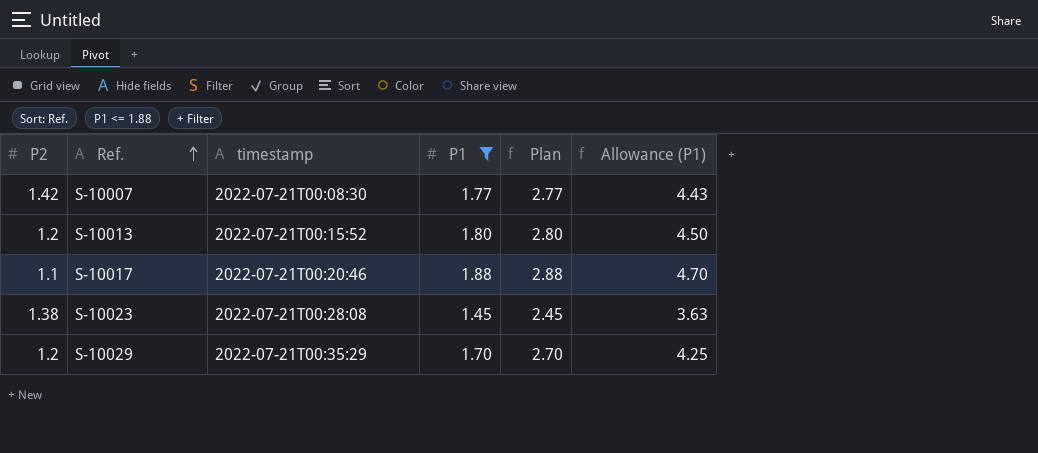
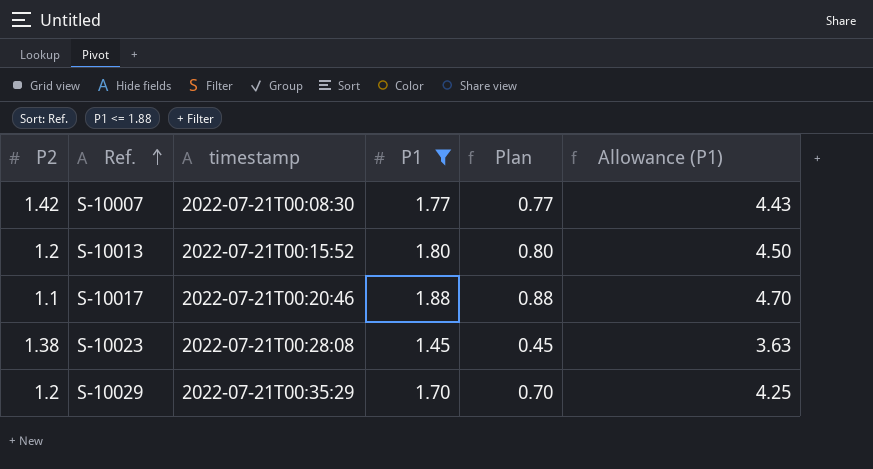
column Plan | formula: [P1] + 1 -> [P1] - 1

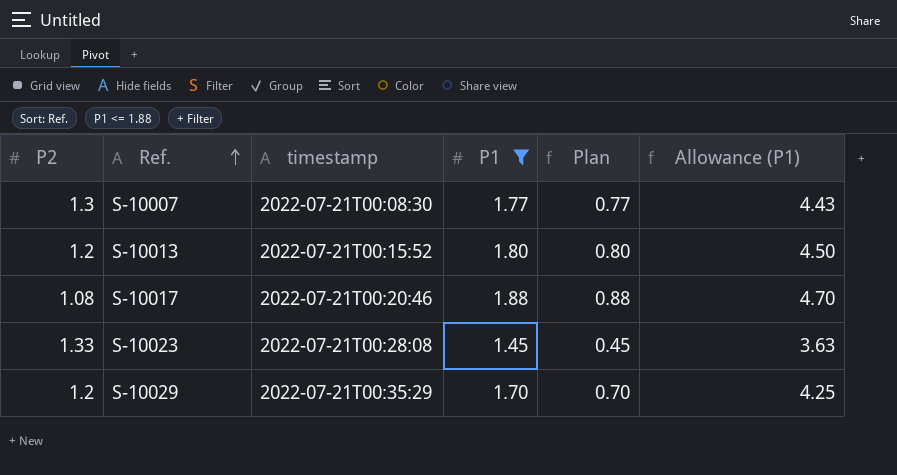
S-10007 | P2: 1.42 -> 1.3
S-10017 | P2: 1.1 -> 1.08
S-10023 | P2: 1.38 -> 1.33

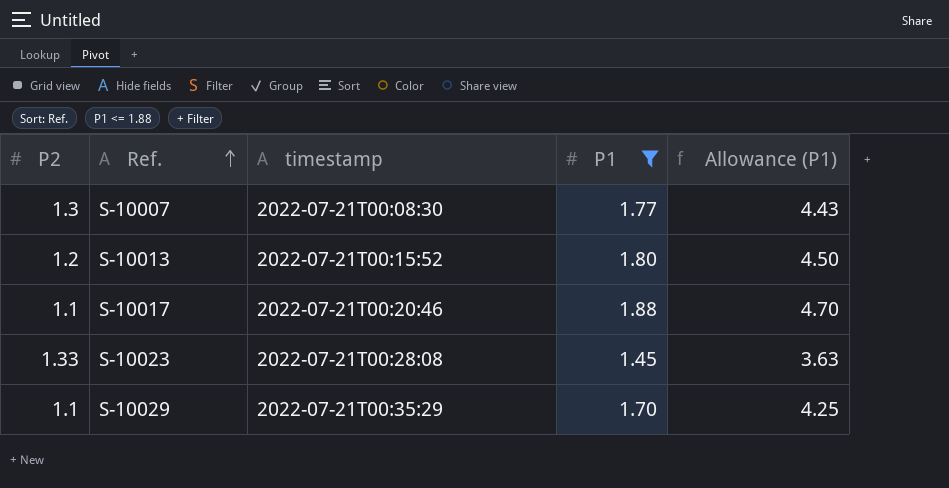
column Plan | formula: [P1] - 1 -> none
S-10017 | P2: 1.08 -> 1.1
S-10029 | P2: 1.2 -> 1.1

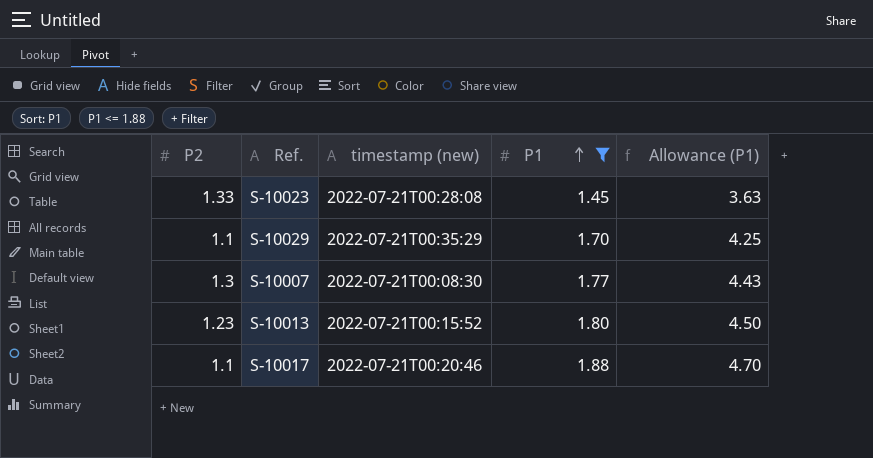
row order: Ref. ascending -> P1 ascending
column name: timestamp -> timestamp (new)
S-10013 | P2: 1.2 -> 1.23

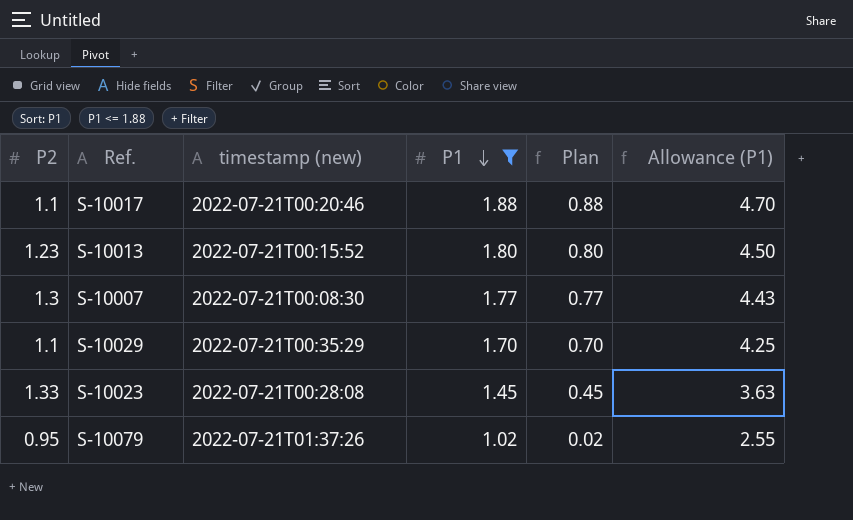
row order: P1 ascending -> P1 descending
column Plan | formula: none -> [P1] - 1
row S-10079: none -> 0.95 | 2022-07-21T01:37:26 | 1.02 | 0.02 | 2.55

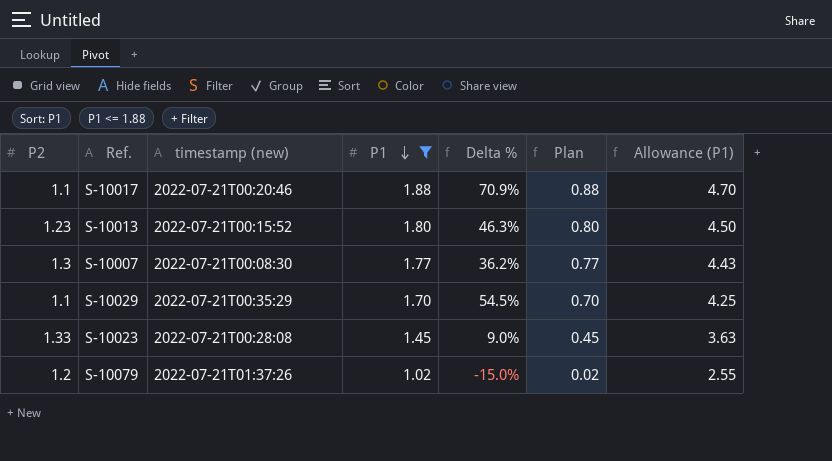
column Delta % | formula: none -> ([P1] - [P2]) / [P2]
S-10079 | P2: 0.95 -> 1.2

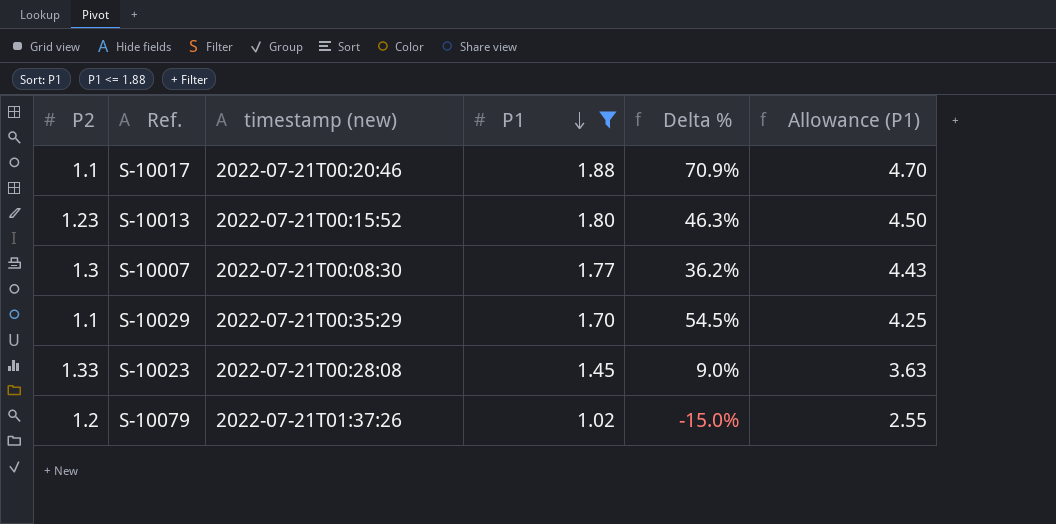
column Plan | formula: [P1] - 1 -> none

